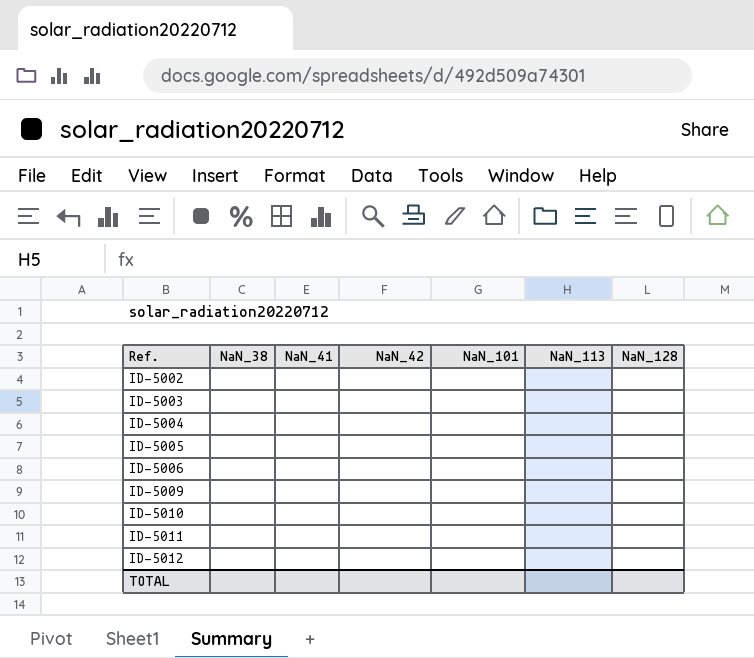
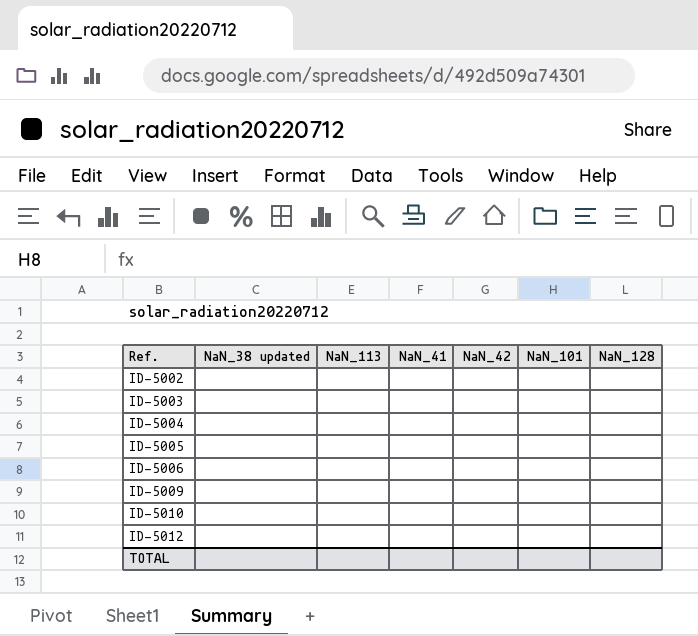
column name: NaN_38 -> NaN_38 updated
column NaN_113 | position: 6 -> 3
row ID-5011: none | none | none | none | none | none -> none

